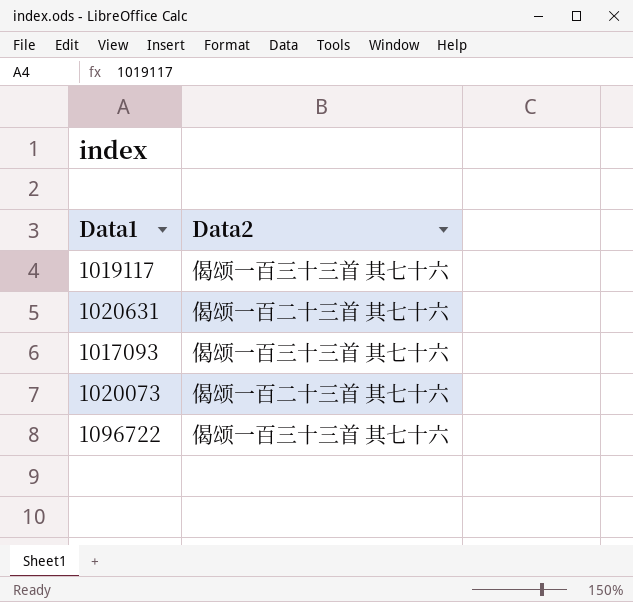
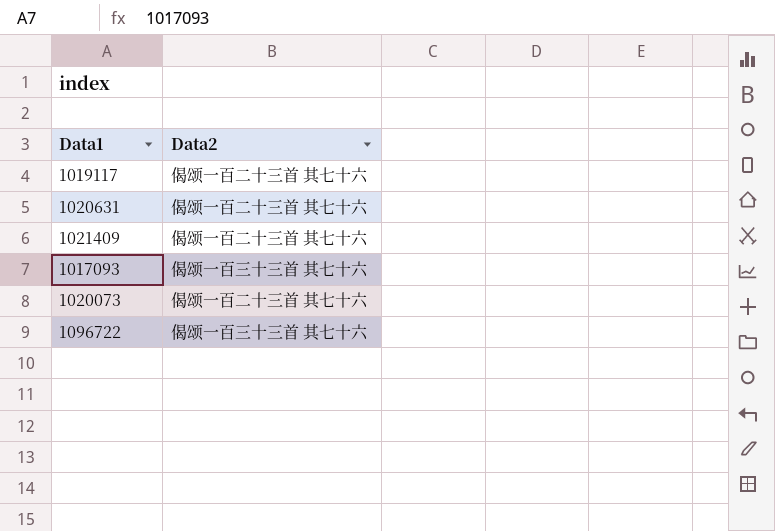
1019117 | Data2: 偈颂一百三十三首 其七十六 -> 偈颂一百二十三首 其七十六
row 1021409: none -> 偈颂一百二十三首 其七十六

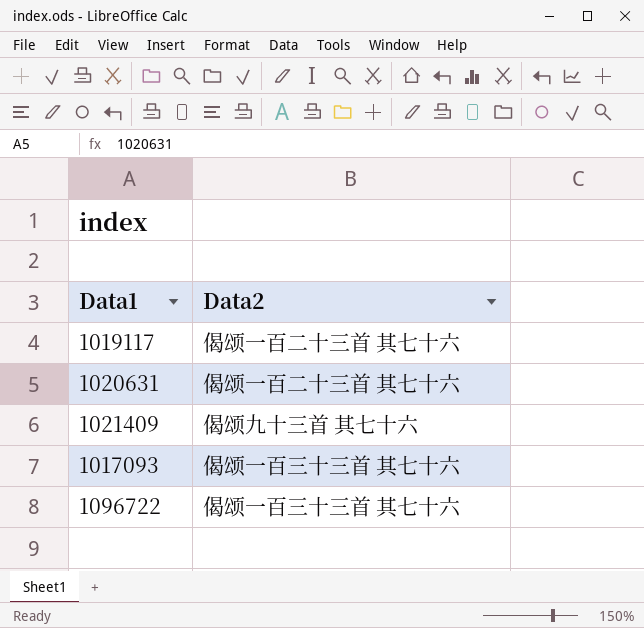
row 1020073: 偈颂一百二十三首 其七十六 -> none
1021409 | Data2: 偈颂一百二十三首 其七十六 -> 偈颂九十三首 其七十六

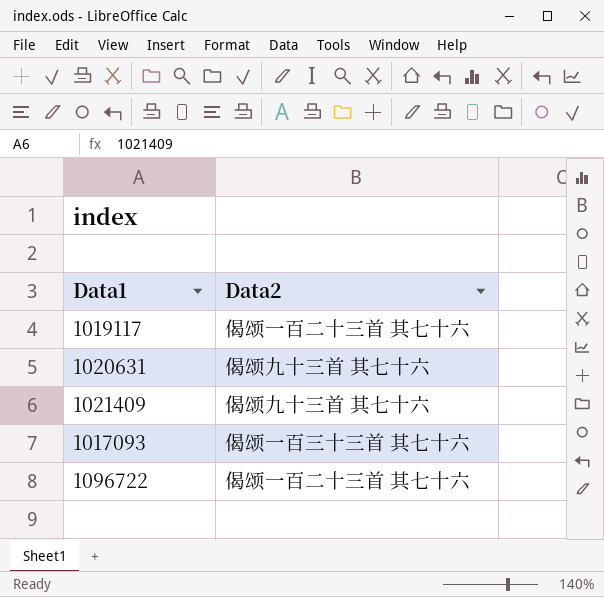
1020631 | Data2: 偈颂一百二十三首 其七十六 -> 偈颂九十三首 其七十六
1096722 | Data2: 偈颂一百三十三首 其七十六 -> 偈颂一百二十三首 其七十六

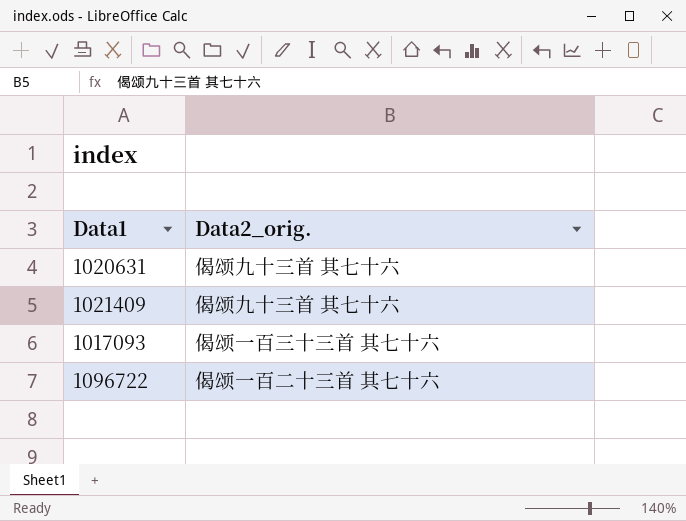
column name: Data2 -> Data2_orig.
row 1019117: 偈颂一百二十三首 其七十六 -> none

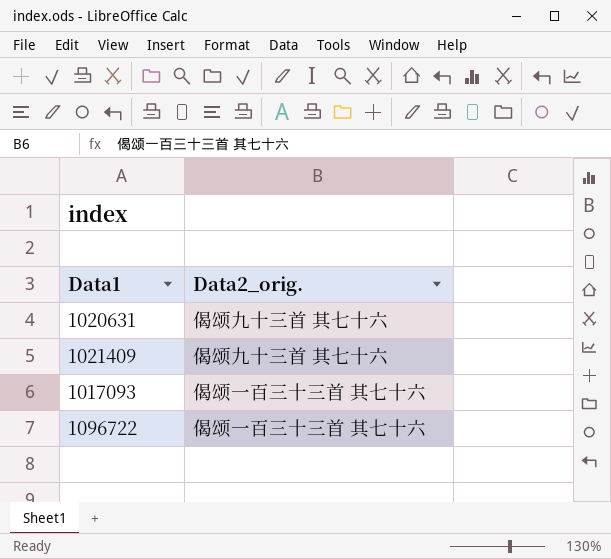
1096722 | Data2_orig.: 偈颂一百二十三首 其七十六 -> 偈颂一百三十三首 其七十六

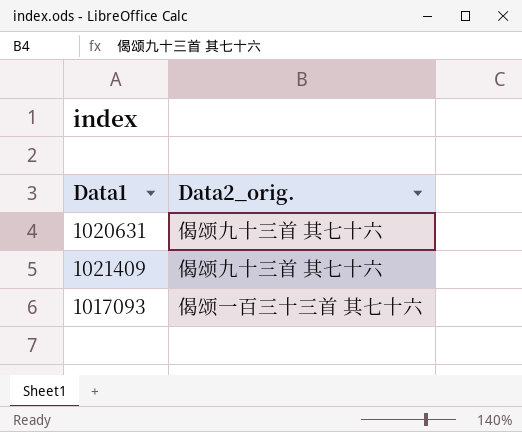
row 1096722: 偈颂一百三十三首 其七十六 -> none

